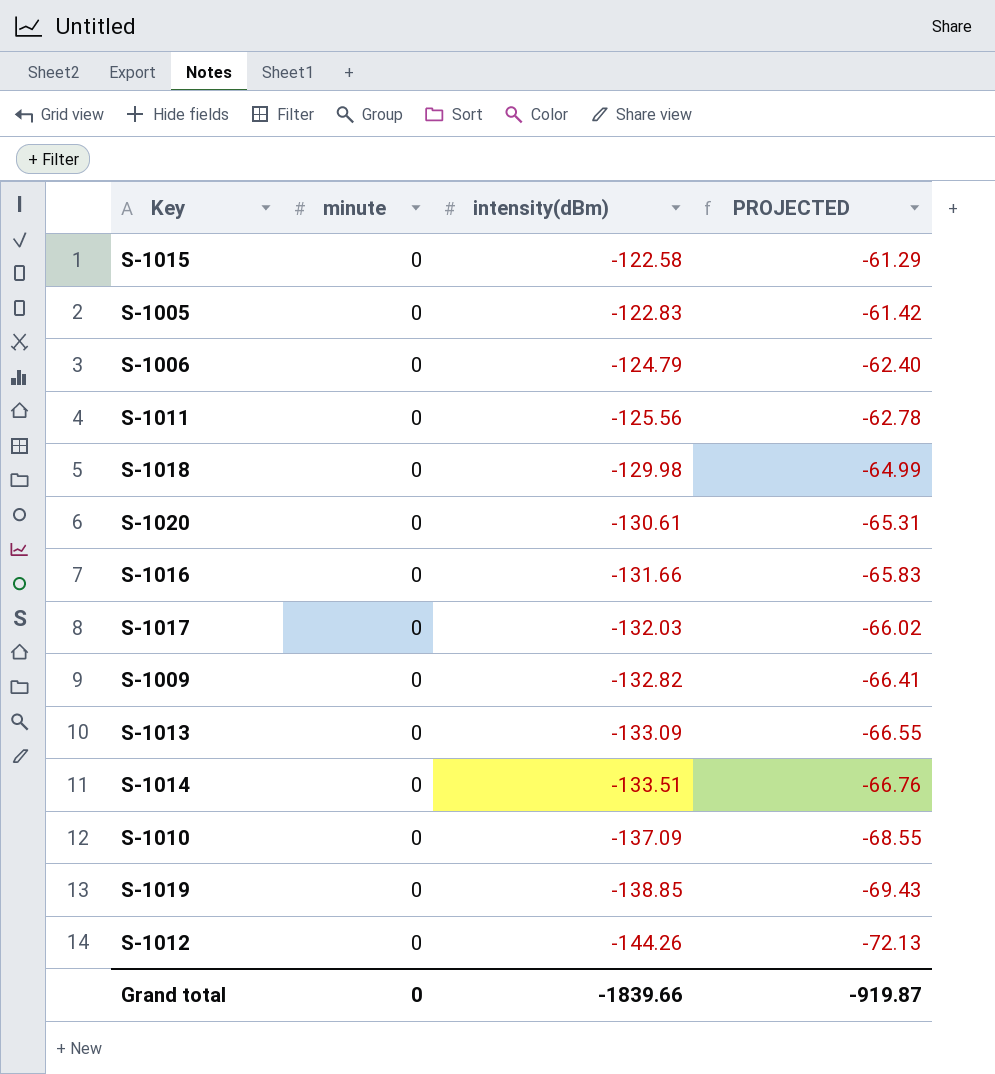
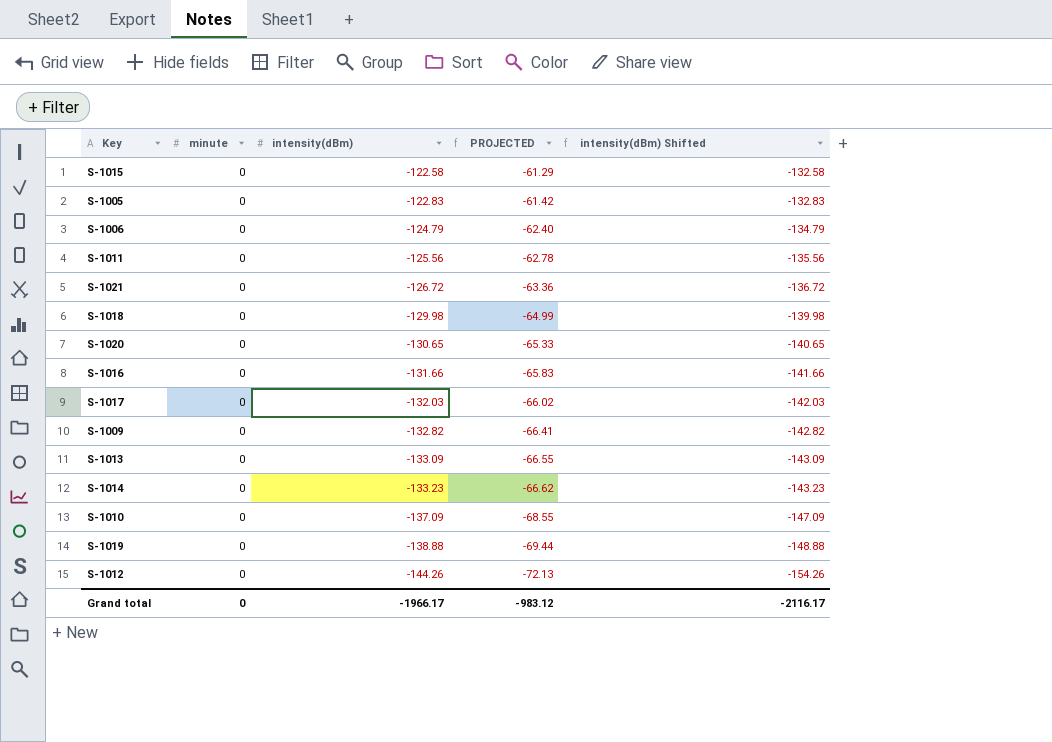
column intensity(dBm) Shifted | formula: none -> [intensity(dBm)] - 10
row S-1021: none -> 0 | -126.72 | -63.36 | -136.72
S-1020 | intensity(dBm): -130.61 -> -130.65
S-1020 | PROJECTED: -65.31 -> -65.33
S-1014 | intensity(dBm): -133.51 -> -133.23
S-1014 | PROJECTED: -66.76 -> -66.62
S-1019 | intensity(dBm): -138.85 -> -138.88
S-1019 | PROJECTED: -69.43 -> -69.44
Grand total | intensity(dBm): -1839.66 -> -1966.17
Grand total | PROJECTED: -919.87 -> -983.12

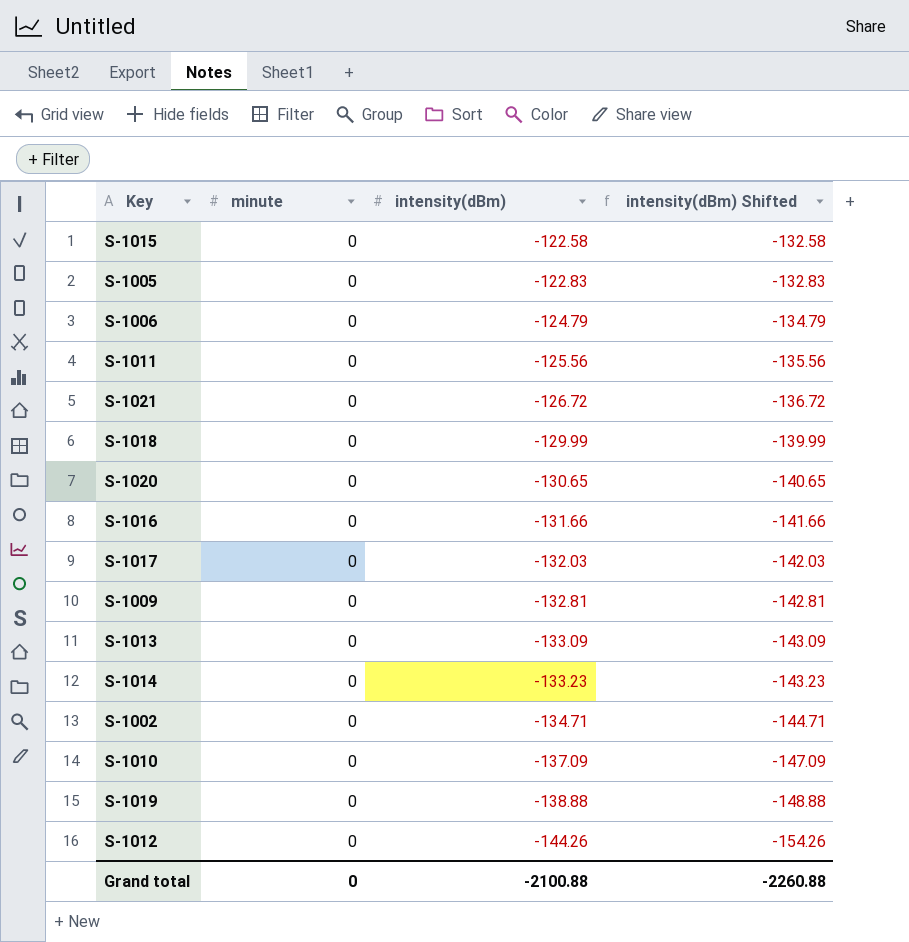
column PROJECTED | formula: [intensity(dBm)] * 0.5 -> none
S-1018 | intensity(dBm): -129.98 -> -129.99
S-1018 | intensity(dBm) Shifted: -139.98 -> -139.99
S-1009 | intensity(dBm): -132.82 -> -132.81
S-1009 | intensity(dBm) Shifted: -142.82 -> -142.81
row S-1002: none -> 0 | -134.71 | -144.71
Grand total | intensity(dBm): -1966.17 -> -2100.88
Grand total | intensity(dBm) Shifted: -2116.17 -> -2260.88

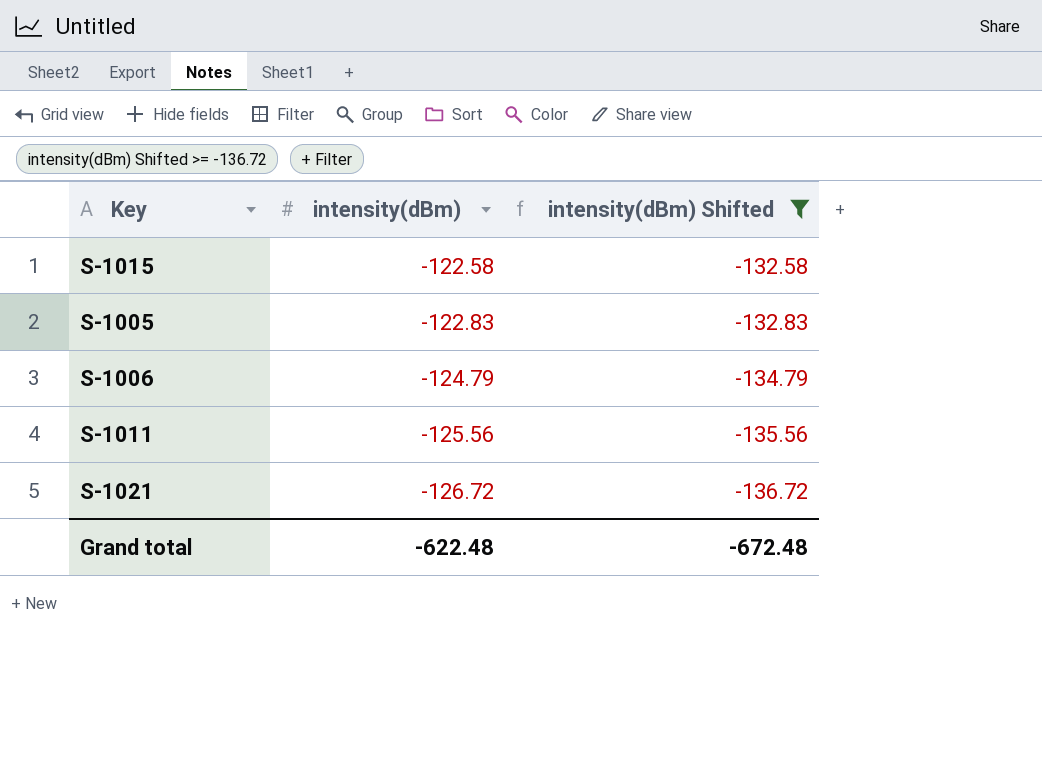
filter: none -> intensity(dBm) Shifted >= -136.72
column minute | position: 2 -> none
Grand total | intensity(dBm): -2100.88 -> -622.48
Grand total | intensity(dBm) Shifted: -2260.88 -> -672.48

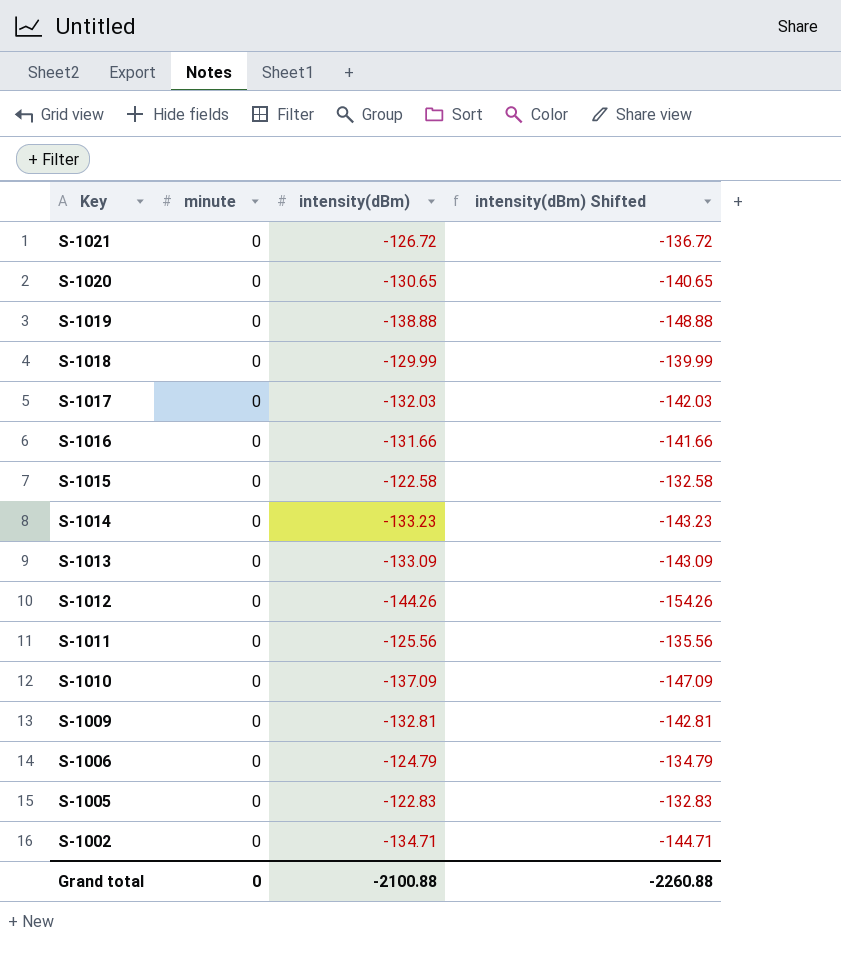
filter: intensity(dBm) Shifted >= -136.72 -> none
row order: intensity(dBm) descending -> Key descending
column minute | position: none -> 2
Grand total | intensity(dBm): -622.48 -> -2100.88
Grand total | intensity(dBm) Shifted: -672.48 -> -2260.88

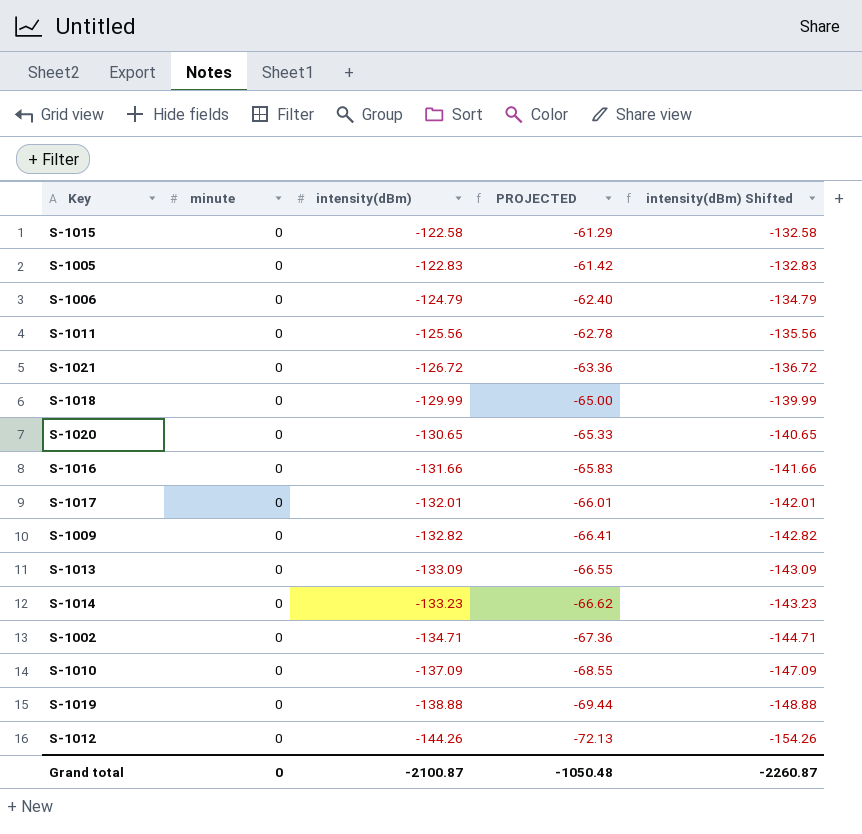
row order: Key descending -> intensity(dBm) descending
column PROJECTED | formula: none -> [intensity(dBm)] * 0.5
S-1017 | intensity(dBm): -132.03 -> -132.01
S-1017 | intensity(dBm) Shifted: -142.03 -> -142.01
S-1009 | intensity(dBm): -132.81 -> -132.82
S-1009 | intensity(dBm) Shifted: -142.81 -> -142.82
Grand total | intensity(dBm): -2100.88 -> -2100.87
Grand total | intensity(dBm) Shifted: -2260.88 -> -2260.87

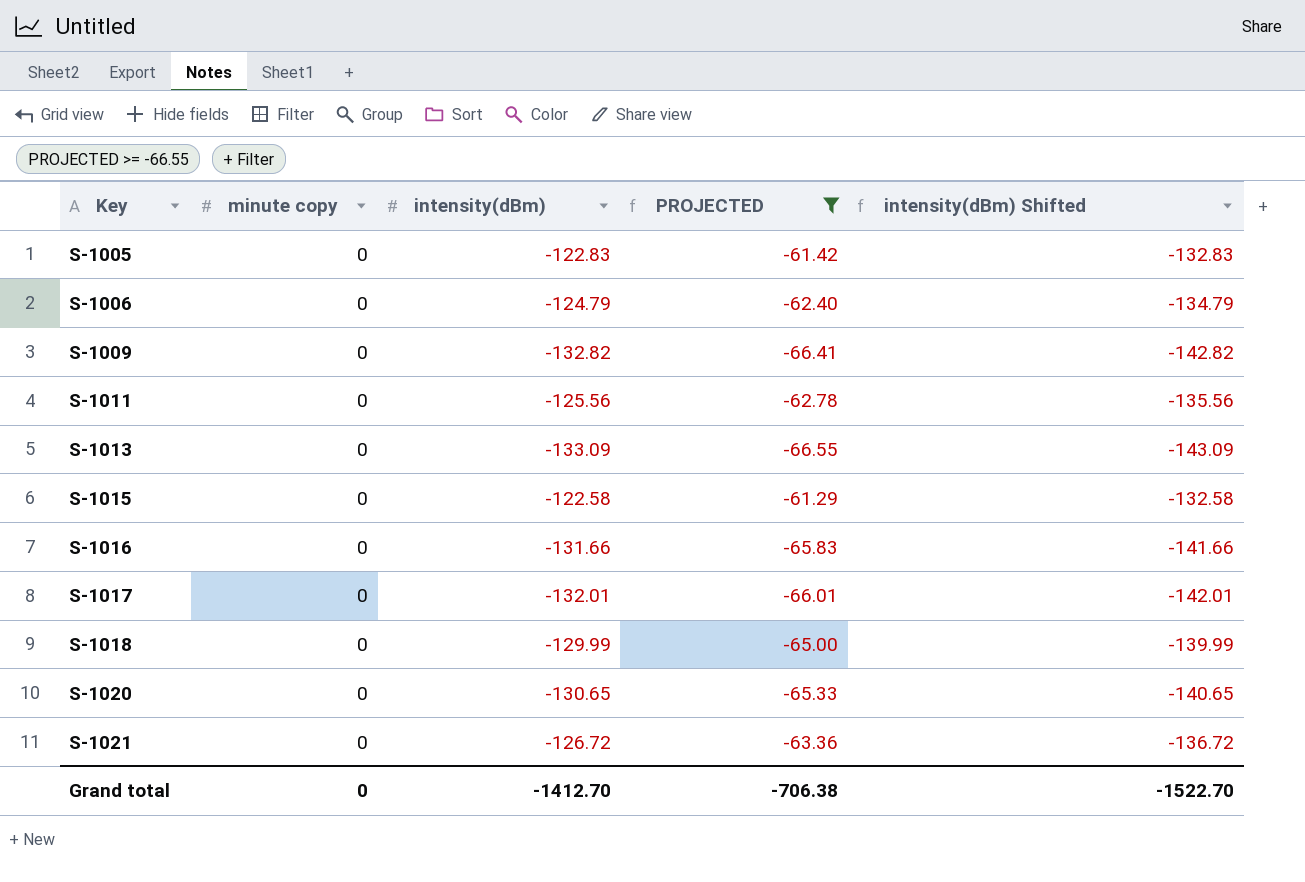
filter: none -> PROJECTED >= -66.55
row order: intensity(dBm) descending -> Key ascending
column name: minute -> minute copy
Grand total | intensity(dBm): -2100.87 -> -1412.70
Grand total | PROJECTED: -1050.48 -> -706.38
Grand total | intensity(dBm) Shifted: -2260.87 -> -1522.70

